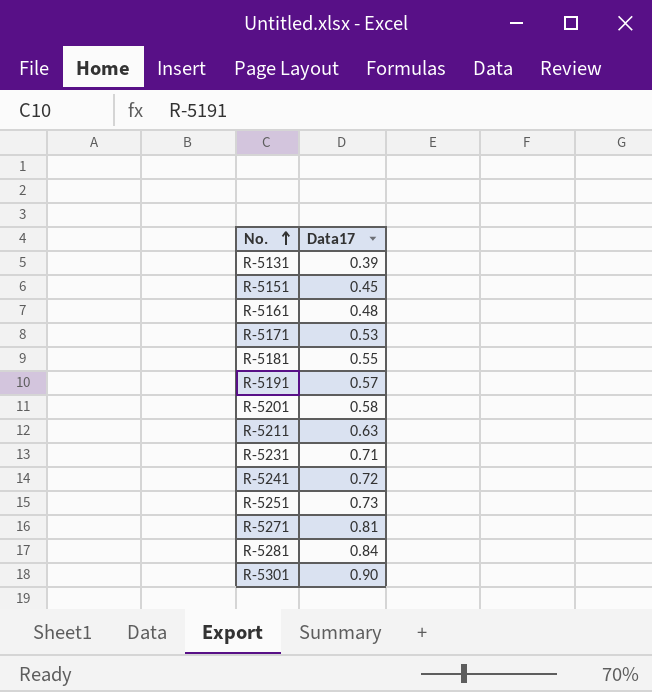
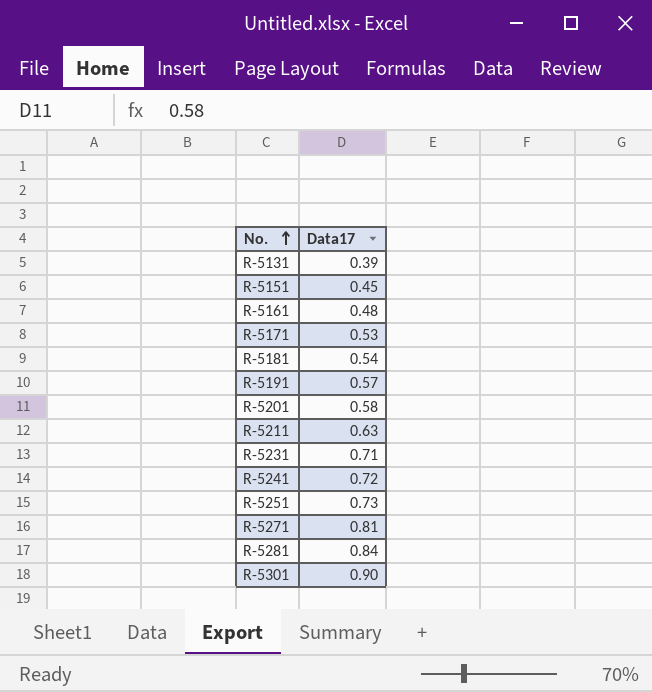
R-5181 | Data17: 0.55 -> 0.54

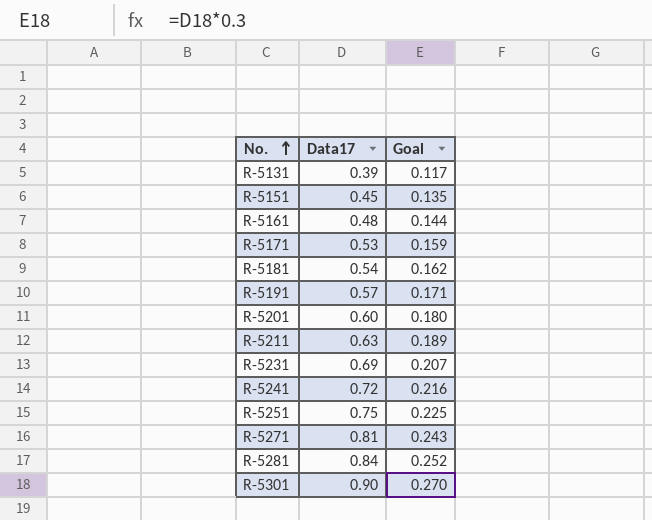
column Goal | formula: none -> [Data17] * 0.3
R-5201 | Data17: 0.58 -> 0.60
R-5231 | Data17: 0.71 -> 0.69
R-5251 | Data17: 0.73 -> 0.75

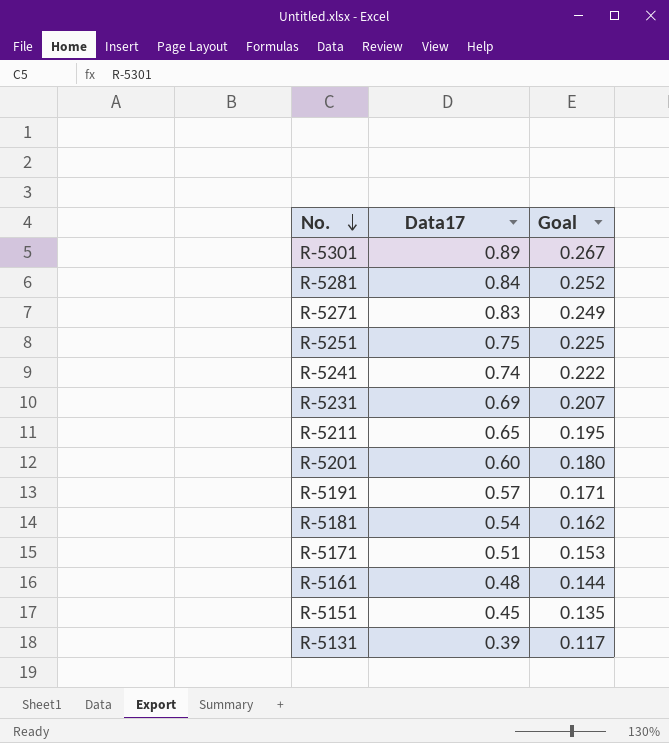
row order: No. ascending -> No. descending
R-5301 | Data17: 0.90 -> 0.89
R-5301 | Goal: 0.270 -> 0.267
R-5271 | Data17: 0.81 -> 0.83
R-5271 | Goal: 0.243 -> 0.249
R-5241 | Data17: 0.72 -> 0.74
R-5241 | Goal: 0.216 -> 0.222
R-5211 | Data17: 0.63 -> 0.65
R-5211 | Goal: 0.189 -> 0.195
R-5171 | Data17: 0.53 -> 0.51
R-5171 | Goal: 0.159 -> 0.153

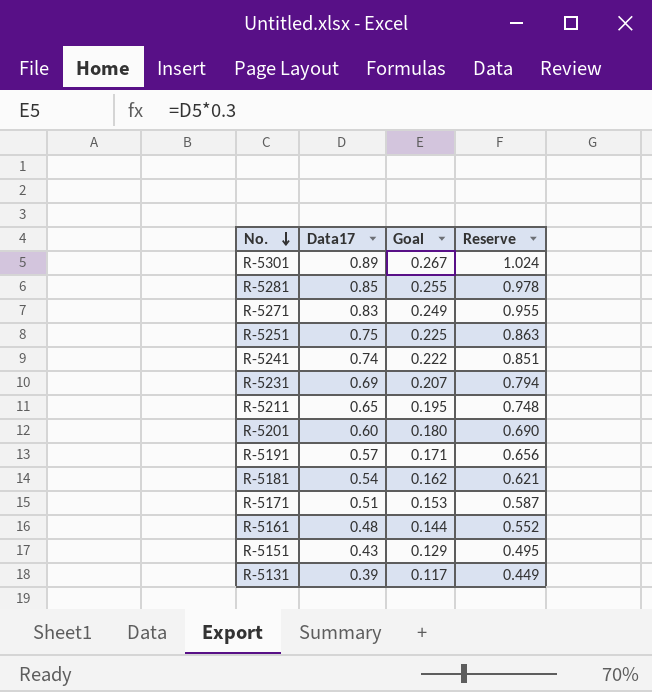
column Reserve | formula: none -> [Data17] * 1.15
R-5281 | Data17: 0.84 -> 0.85
R-5281 | Goal: 0.252 -> 0.255
R-5151 | Data17: 0.45 -> 0.43
R-5151 | Goal: 0.135 -> 0.129

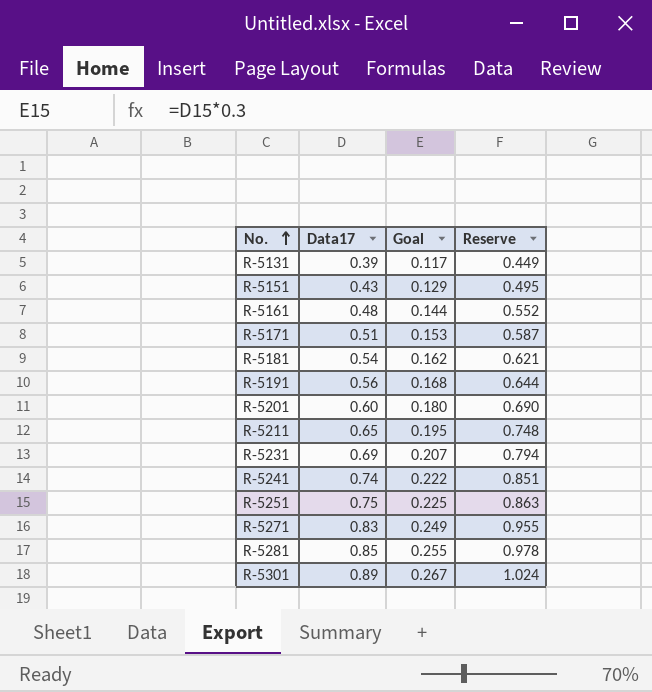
row order: No. descending -> No. ascending
R-5191 | Data17: 0.57 -> 0.56
R-5191 | Goal: 0.171 -> 0.168
R-5191 | Reserve: 0.656 -> 0.644

